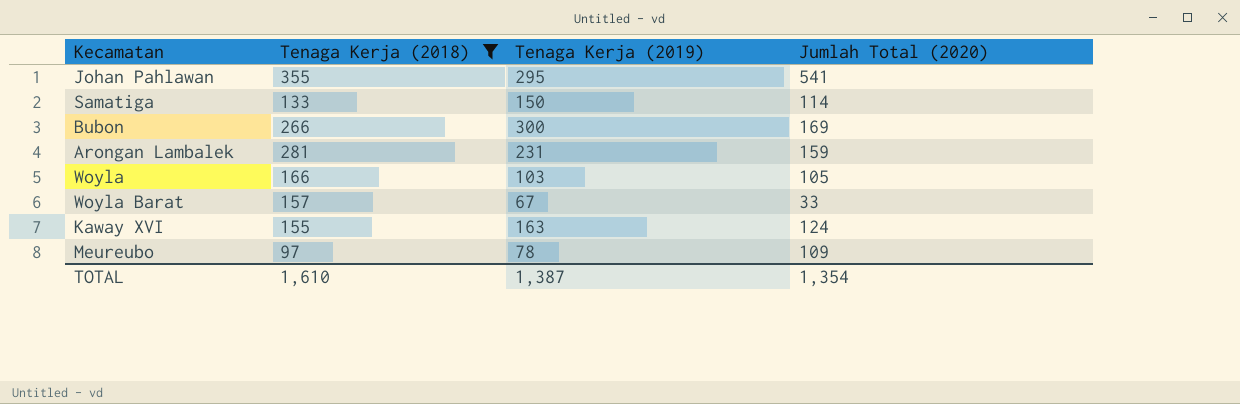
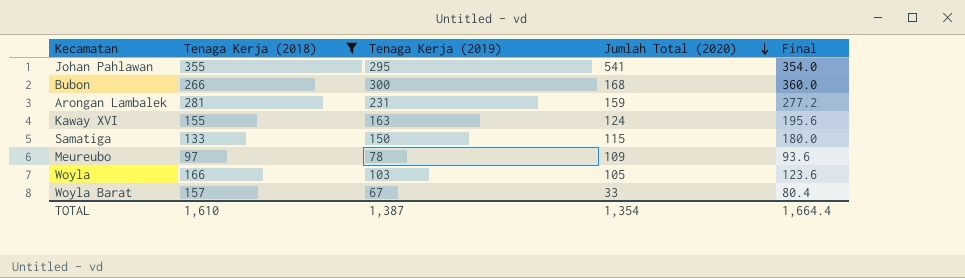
row order: none -> Jumlah Total (2020) descending
column Final | formula: none -> [Tenaga Kerja (2019)] * 1.2
Bubon | Jumlah Total (2020): 169 -> 168
Samatiga | Jumlah Total (2020): 114 -> 115

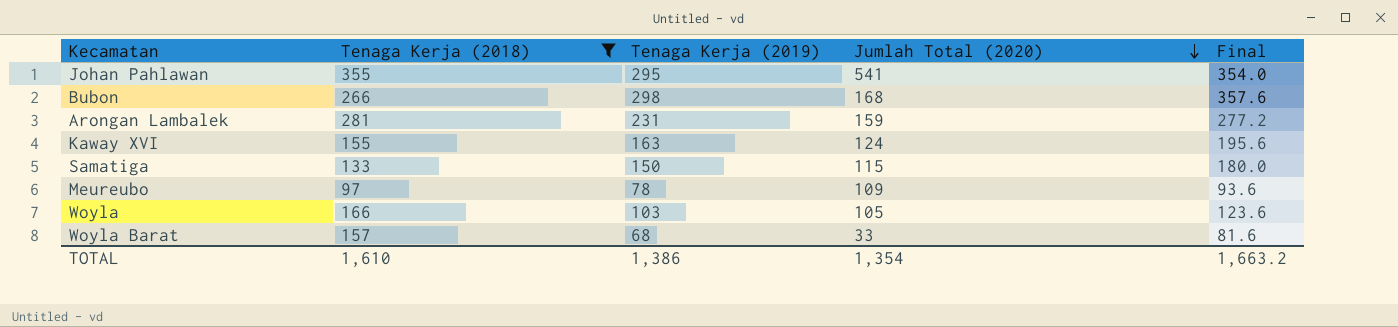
Bubon | Tenaga Kerja (2019): 300 -> 298
Bubon | Final: 360.0 -> 357.6
Woyla Barat | Tenaga Kerja (2019): 67 -> 68
Woyla Barat | Final: 80.4 -> 81.6
TOTAL | Tenaga Kerja (2019): 1,387 -> 1,386
TOTAL | Final: 1,664.4 -> 1,663.2

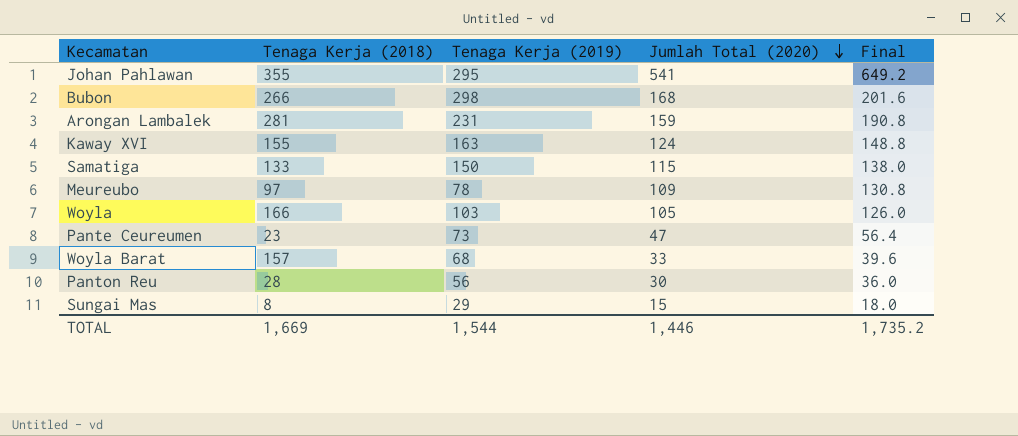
filter: Tenaga Kerja (2018) >= 97 -> none
column Final | formula: [Tenaga Kerja (2019)] * 1.2 -> [Jumlah Total (2020)] * 1.2
TOTAL | Tenaga Kerja (2018): 1,610 -> 1,669
TOTAL | Tenaga Kerja (2019): 1,386 -> 1,544
TOTAL | Jumlah Total (2020): 1,354 -> 1,446
TOTAL | Final: 1,663.2 -> 1,735.2

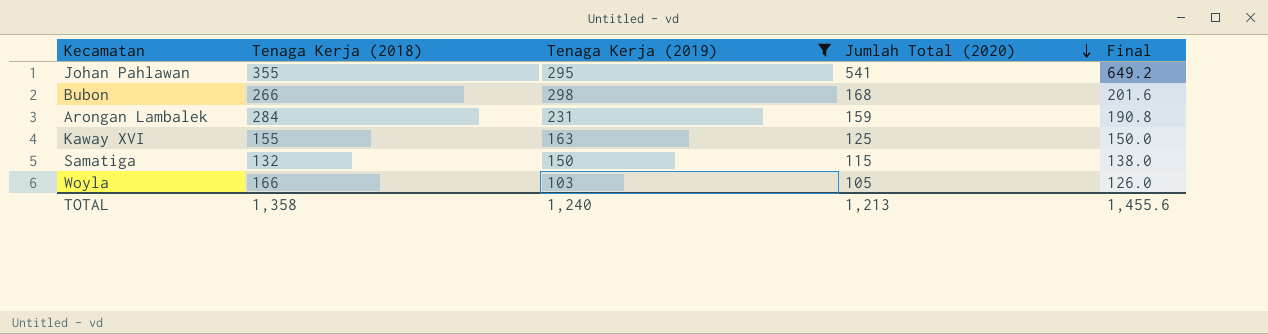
filter: none -> Tenaga Kerja (2019) >= 103
Arongan Lambalek | Tenaga Kerja (2018): 281 -> 284
Kaway XVI | Jumlah Total (2020): 124 -> 125
Kaway XVI | Final: 148.8 -> 150.0
Samatiga | Tenaga Kerja (2018): 133 -> 132
TOTAL | Tenaga Kerja (2018): 1,669 -> 1,358
TOTAL | Tenaga Kerja (2019): 1,544 -> 1,240
TOTAL | Jumlah Total (2020): 1,446 -> 1,213
TOTAL | Final: 1,735.2 -> 1,455.6

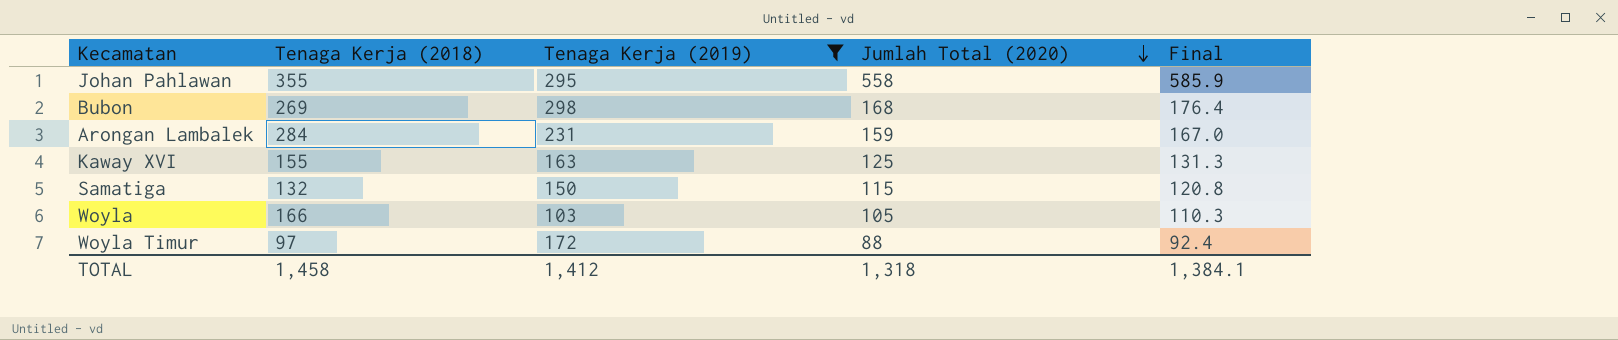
column Final | formula: [Jumlah Total (2020)] * 1.2 -> [Jumlah Total (2020)] * 1.05
Johan Pahlawan | Jumlah Total (2020): 541 -> 558
Bubon | Tenaga Kerja (2018): 266 -> 269
row Woyla Timur: none -> 97 | 172 | 88 | 92.4
TOTAL | Tenaga Kerja (2018): 1,358 -> 1,458
TOTAL | Tenaga Kerja (2019): 1,240 -> 1,412
TOTAL | Jumlah Total (2020): 1,213 -> 1,318
TOTAL | Final: 1,455.6 -> 1,384.1

